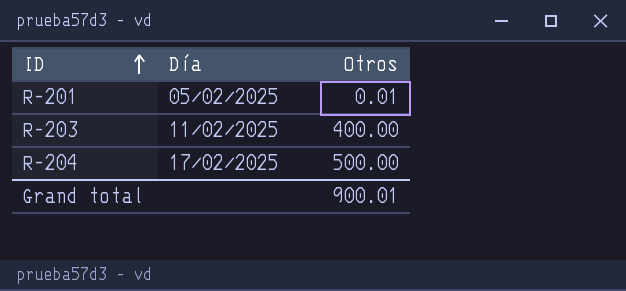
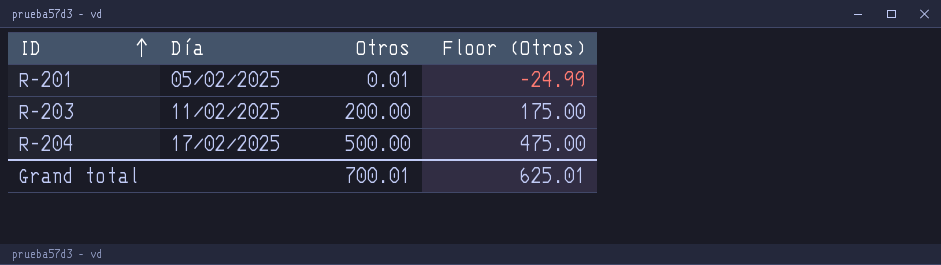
column Floor (Otros) | formula: none -> [Otros] - 25
R-203 | Otros: 400.00 -> 200.00
Grand total | Otros: 900.01 -> 700.01

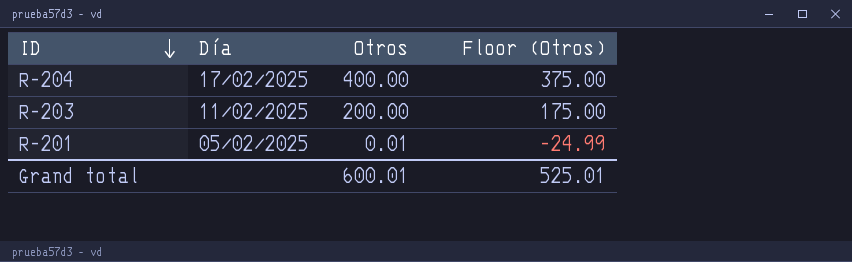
row order: ID ascending -> ID descending
R-204 | Otros: 500.00 -> 400.00
R-204 | Floor (Otros): 475.00 -> 375.00
Grand total | Otros: 700.01 -> 600.01
Grand total | Floor (Otros): 625.01 -> 525.01

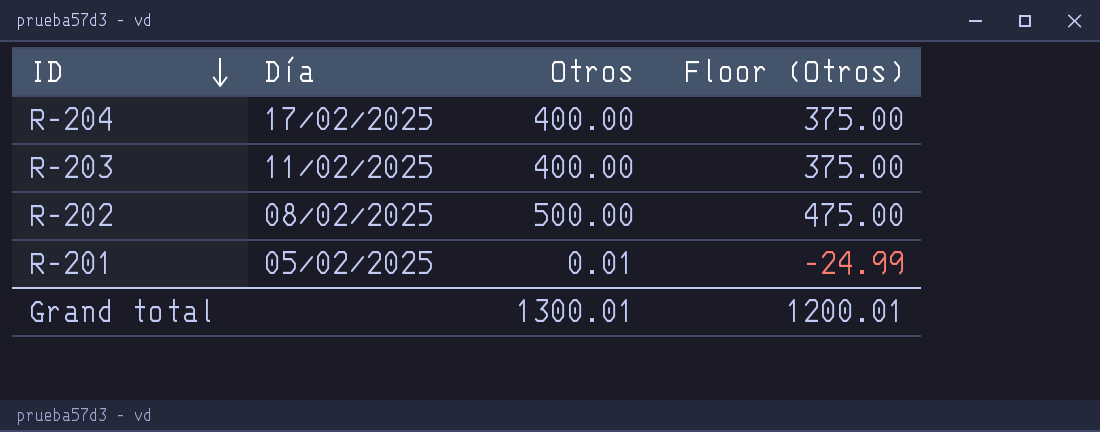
R-203 | Otros: 200.00 -> 400.00
R-203 | Floor (Otros): 175.00 -> 375.00
row R-202: none -> 08/02/2025 | 500.00 | 475.00
Grand total | Otros: 600.01 -> 1300.01
Grand total | Floor (Otros): 525.01 -> 1200.01

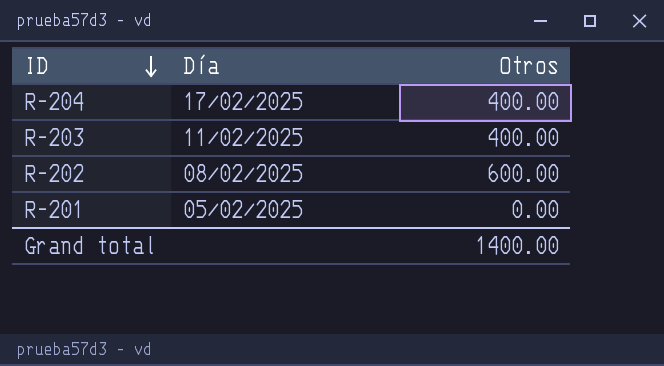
column Floor (Otros) | formula: [Otros] - 25 -> none
R-202 | Otros: 500.00 -> 600.00
R-201 | Otros: 0.01 -> 0.00
Grand total | Otros: 1300.01 -> 1400.00

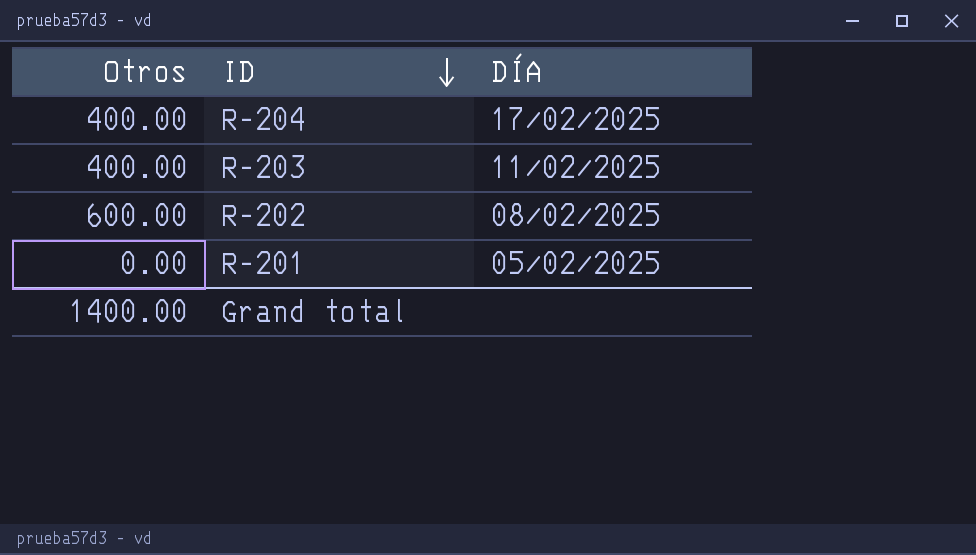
column Otros | position: 3 -> 1
column name: Día -> DÍA

